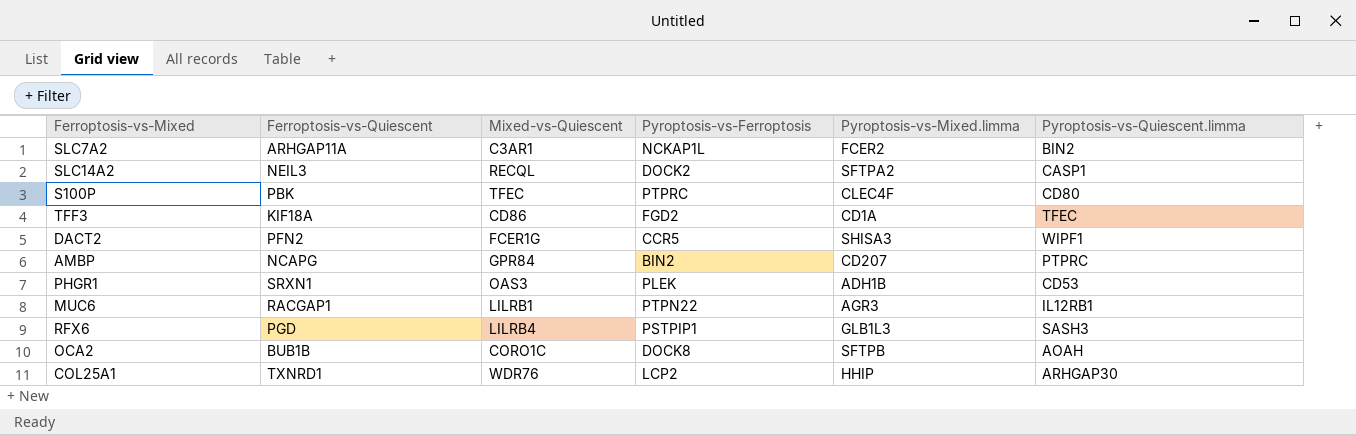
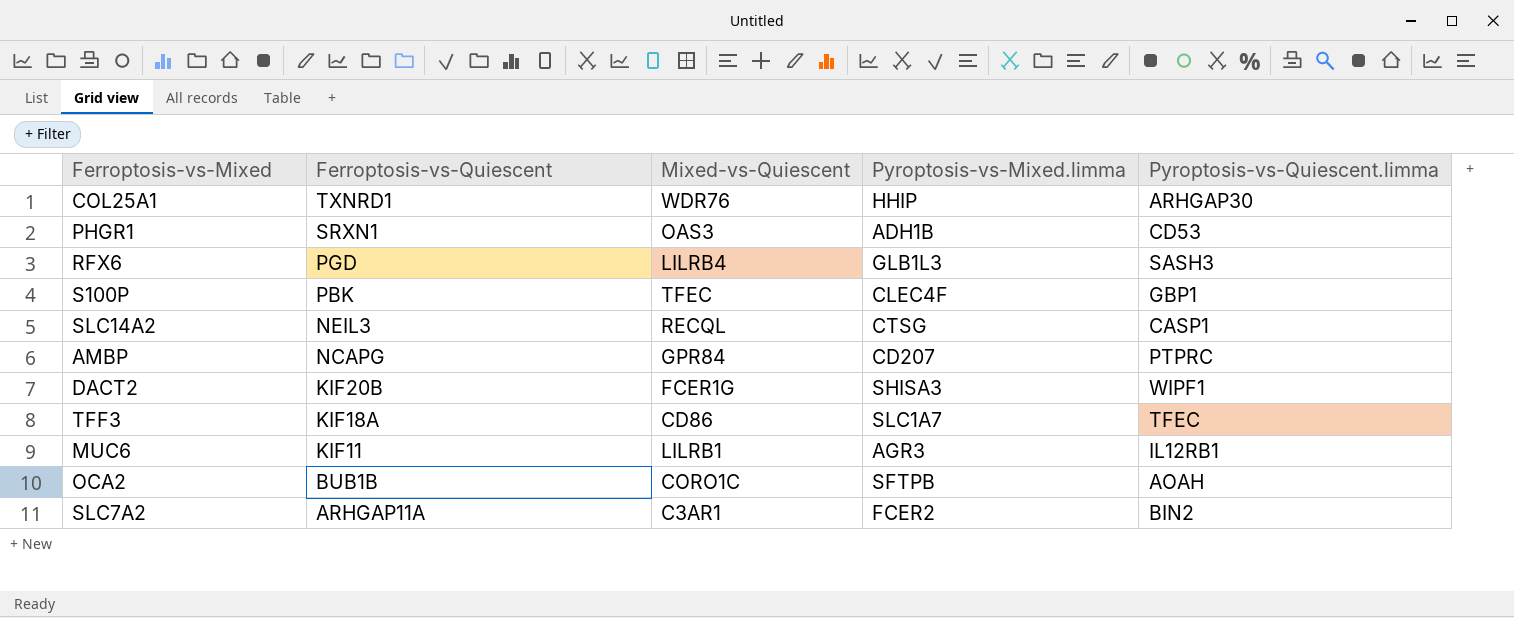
row order: none -> Ferroptosis-vs-Quiescent descending
column Pyroptosis-vs-Ferroptosis | position: 4 -> none
S100P | Pyroptosis-vs-Quiescent.limma: CD80 -> GBP1
SLC14A2 | Pyroptosis-vs-Mixed.limma: SFTPA2 -> CTSG
DACT2 | Ferroptosis-vs-Quiescent: PFN2 -> KIF20B
TFF3 | Pyroptosis-vs-Mixed.limma: CD1A -> SLC1A7
MUC6 | Ferroptosis-vs-Quiescent: RACGAP1 -> KIF11

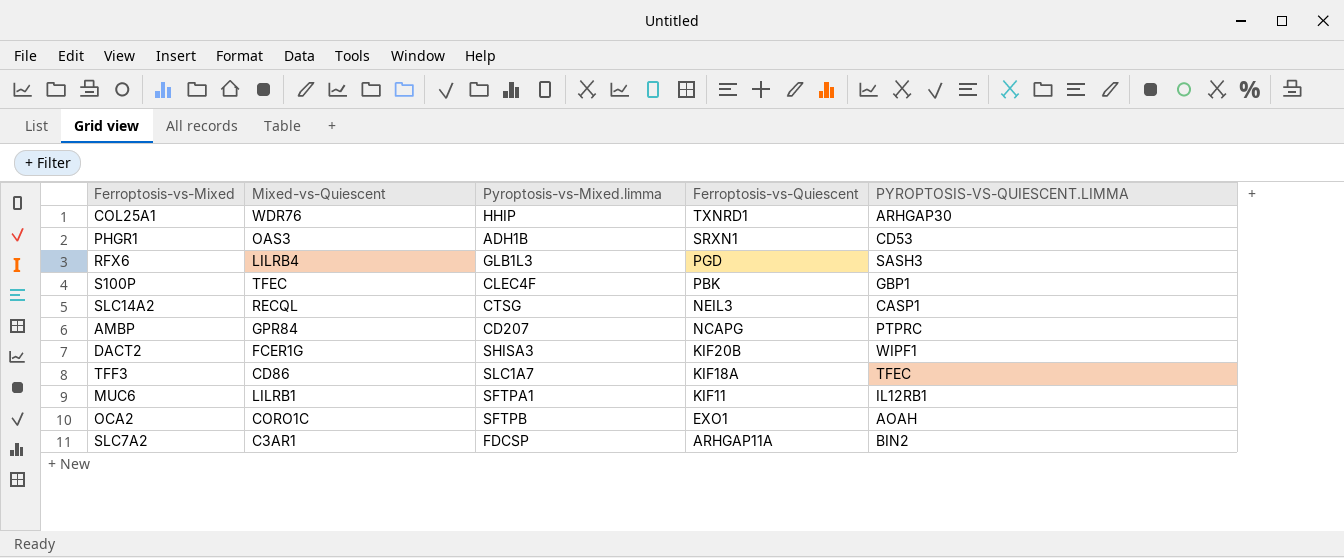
column Ferroptosis-vs-Quiescent | position: 2 -> 4
column name: Pyroptosis-vs-Quiescent.limma -> PYROPTOSIS-VS-QUIESCENT.LIMMA
MUC6 | Pyroptosis-vs-Mixed.limma: AGR3 -> SFTPA1
OCA2 | Ferroptosis-vs-Quiescent: BUB1B -> EXO1
SLC7A2 | Pyroptosis-vs-Mixed.limma: FCER2 -> FDCSP

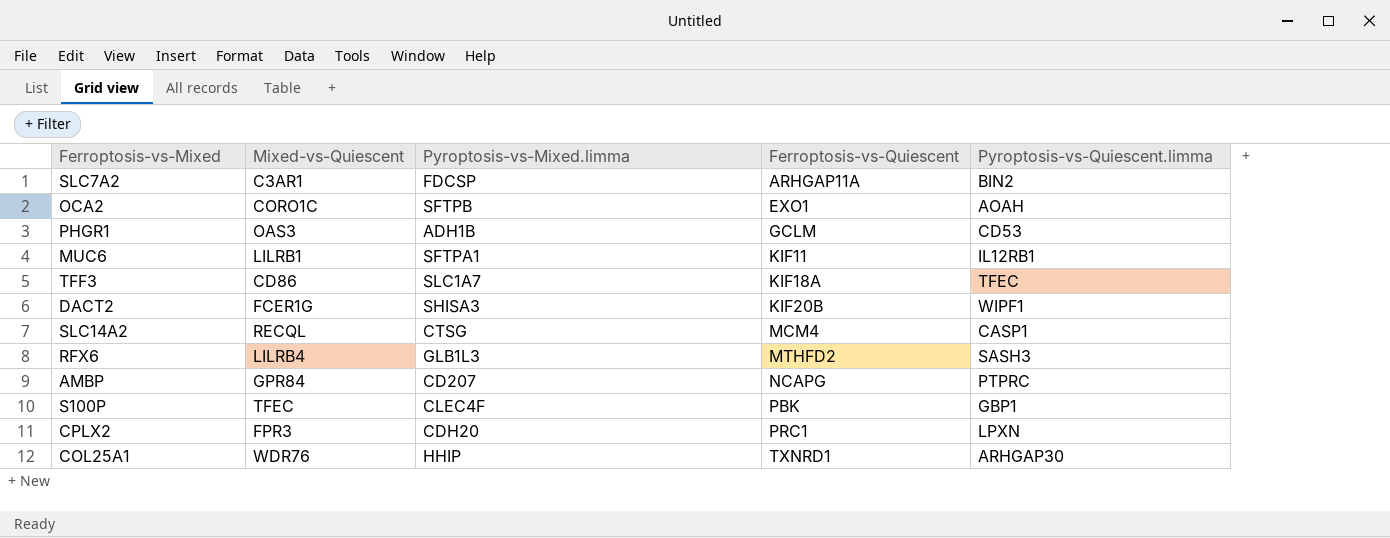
row order: Ferroptosis-vs-Quiescent descending -> Ferroptosis-vs-Quiescent ascending
column name: PYROPTOSIS-VS-QUIESCENT.LIMMA -> Pyroptosis-vs-Quiescent.limma
PHGR1 | Ferroptosis-vs-Quiescent: SRXN1 -> GCLM
SLC14A2 | Ferroptosis-vs-Quiescent: NEIL3 -> MCM4
RFX6 | Ferroptosis-vs-Quiescent: PGD -> MTHFD2
row CPLX2: none -> FPR3 | CDH20 | PRC1 | LPXN

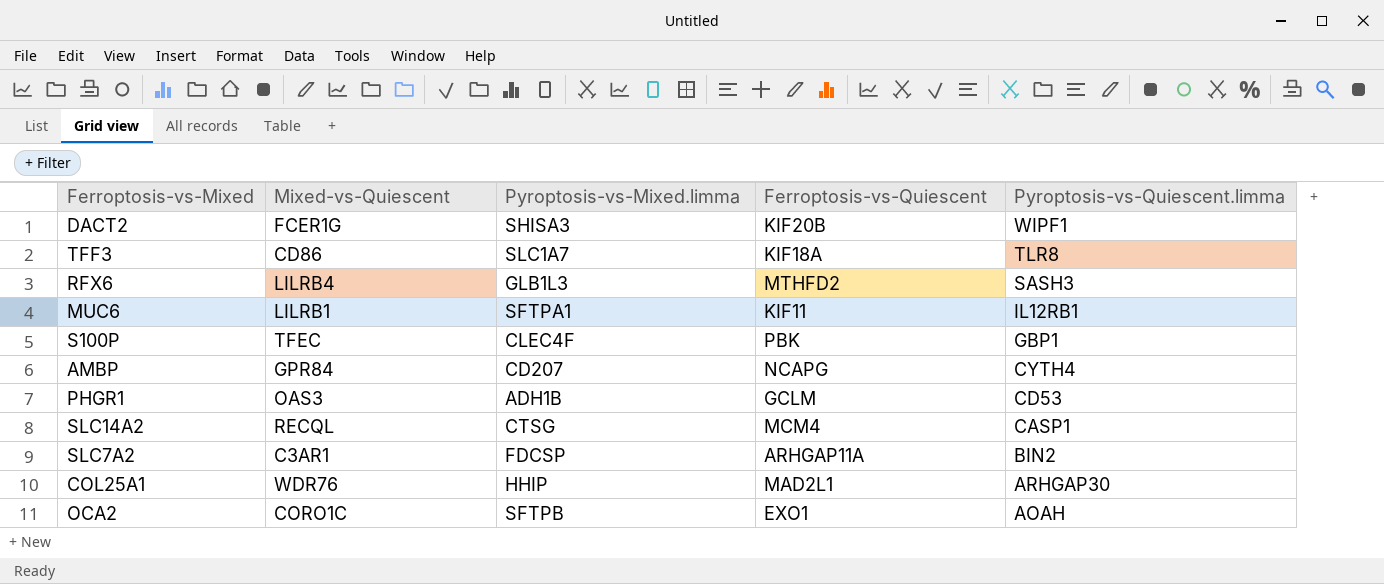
row order: Ferroptosis-vs-Quiescent ascending -> Pyroptosis-vs-Quiescent.limma descending
row CPLX2: FPR3 | CDH20 | PRC1 | LPXN -> none
TFF3 | Pyroptosis-vs-Quiescent.limma: TFEC -> TLR8
AMBP | Pyroptosis-vs-Quiescent.limma: PTPRC -> CYTH4
COL25A1 | Ferroptosis-vs-Quiescent: TXNRD1 -> MAD2L1

